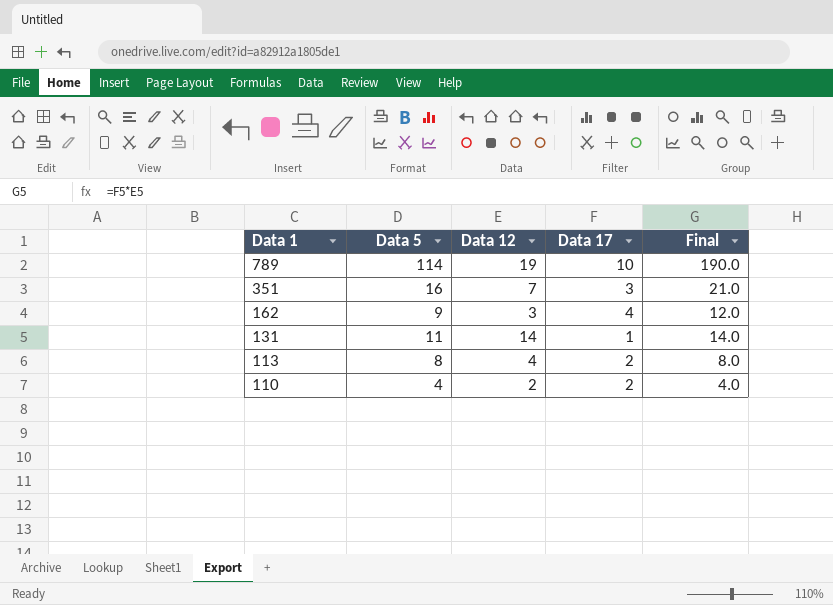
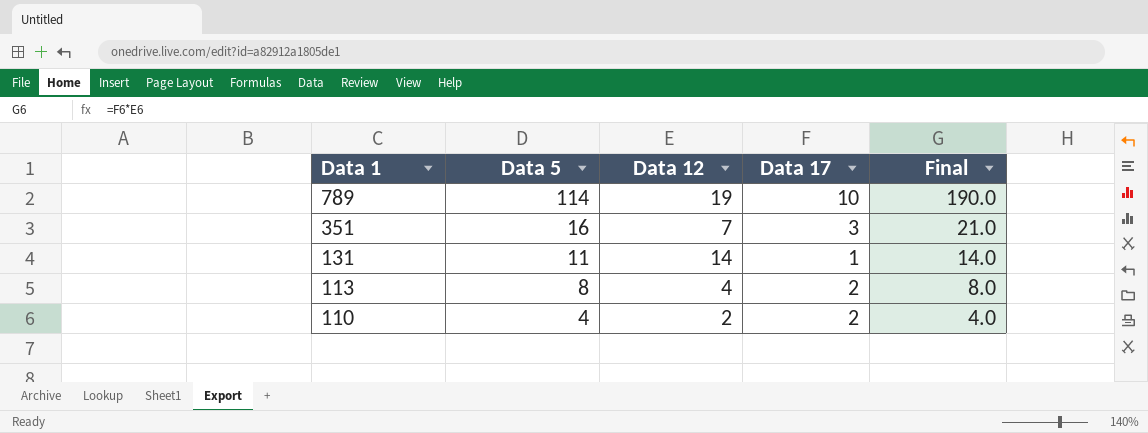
row 162: 9 | 3 | 4 | 12.0 -> none

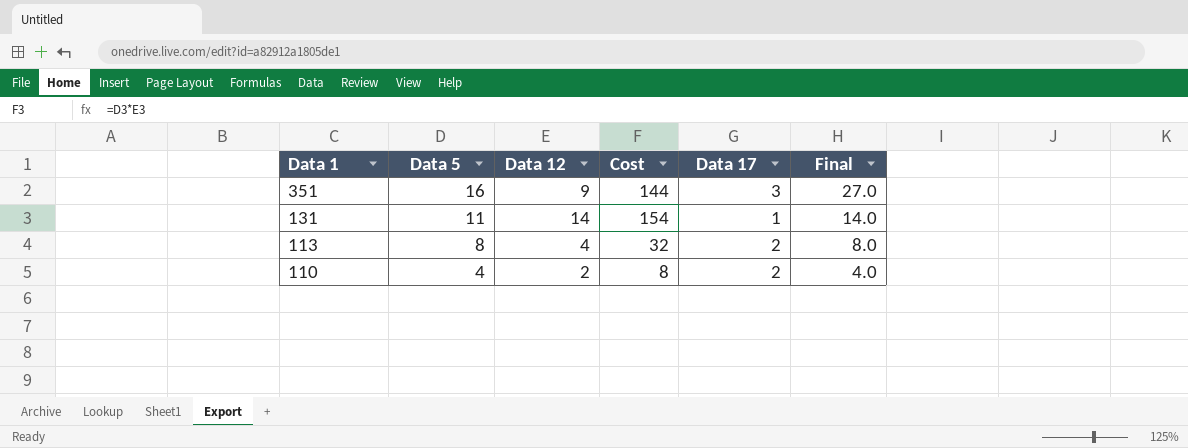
column Cost | formula: none -> [Data 5] * [Data 12]
row 789: 114 | 19 | 10 | 190.0 -> none
351 | Data 12: 7 -> 9
351 | Final: 21.0 -> 27.0

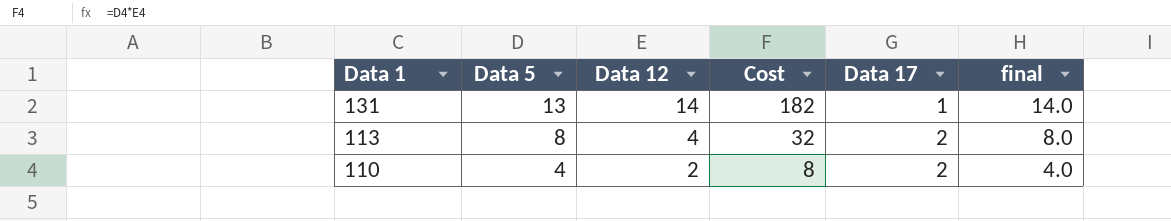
column name: Final -> final
row 351: 16 | 9 | 144 | 3 | 27.0 -> none
131 | Data 5: 11 -> 13
131 | Cost: 154 -> 182

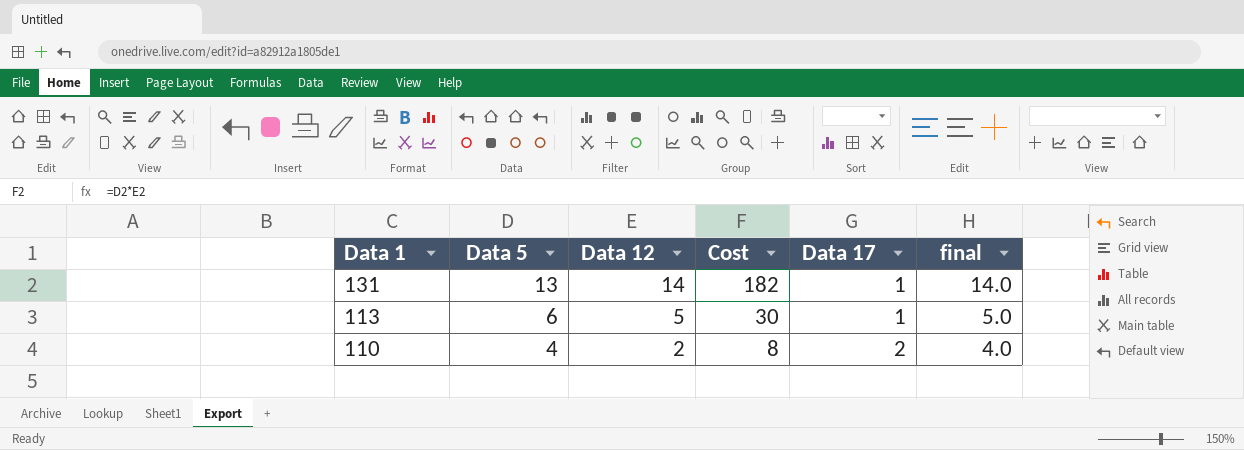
113 | Data 5: 8 -> 6
113 | Data 12: 4 -> 5
113 | Cost: 32 -> 30
113 | Data 17: 2 -> 1
113 | final: 8.0 -> 5.0

